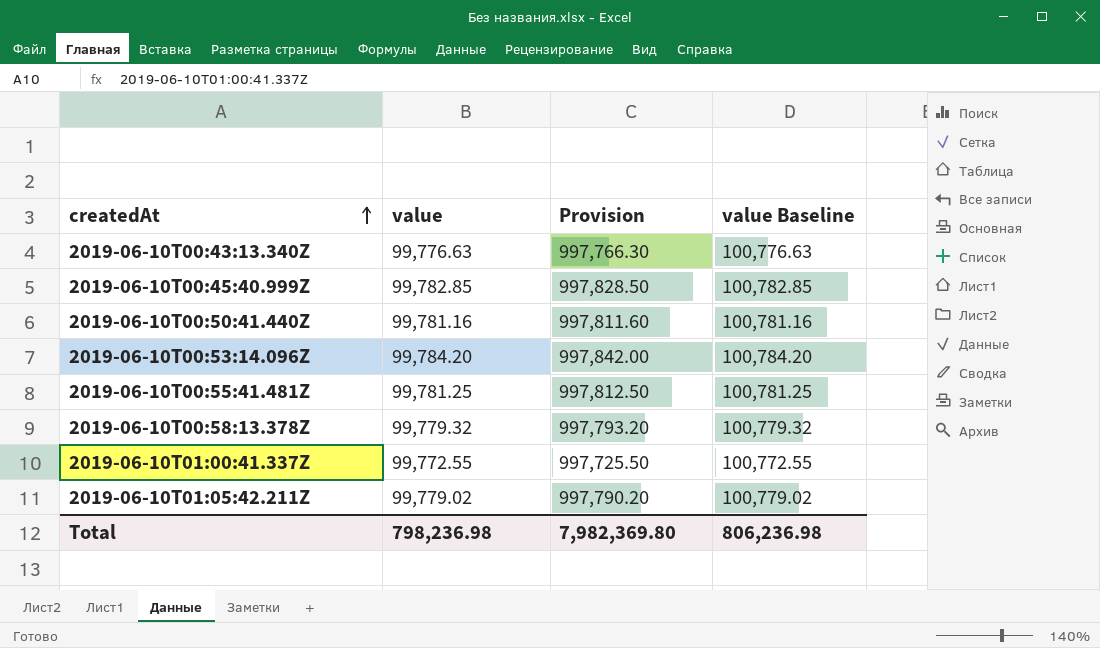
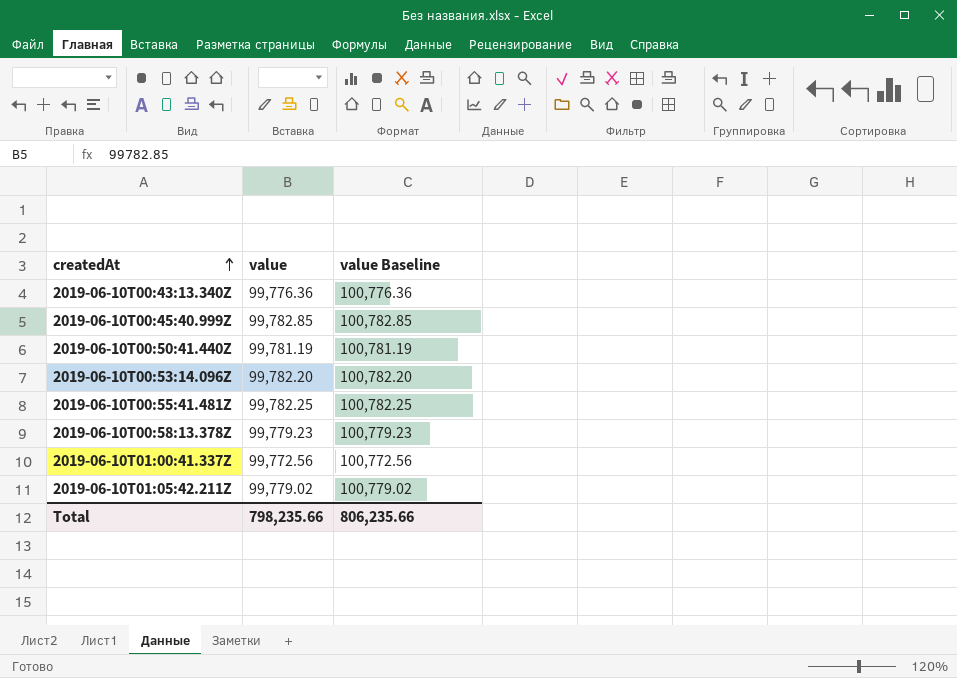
column Provision | formula: [value] * 10 -> none
2019-06-10T00:43:13.340Z | value: 99,776.63 -> 99,776.36
2019-06-10T00:43:13.340Z | value Baseline: 100,776.63 -> 100,776.36
2019-06-10T00:50:41.440Z | value: 99,781.16 -> 99,781.19
2019-06-10T00:50:41.440Z | value Baseline: 100,781.16 -> 100,781.19
2019-06-10T00:53:14.096Z | value: 99,784.20 -> 99,782.20
2019-06-10T00:53:14.096Z | value Baseline: 100,784.20 -> 100,782.20
2019-06-10T00:55:41.481Z | value: 99,781.25 -> 99,782.25
2019-06-10T00:55:41.481Z | value Baseline: 100,781.25 -> 100,782.25
2019-06-10T00:58:13.378Z | value: 99,779.32 -> 99,779.23
2019-06-10T00:58:13.378Z | value Baseline: 100,779.32 -> 100,779.23
2019-06-10T01:00:41.337Z | value: 99,772.55 -> 99,772.56
2019-06-10T01:00:41.337Z | value Baseline: 100,772.55 -> 100,772.56
Total | value: 798,236.98 -> 798,235.66
Total | value Baseline: 806,236.98 -> 806,235.66

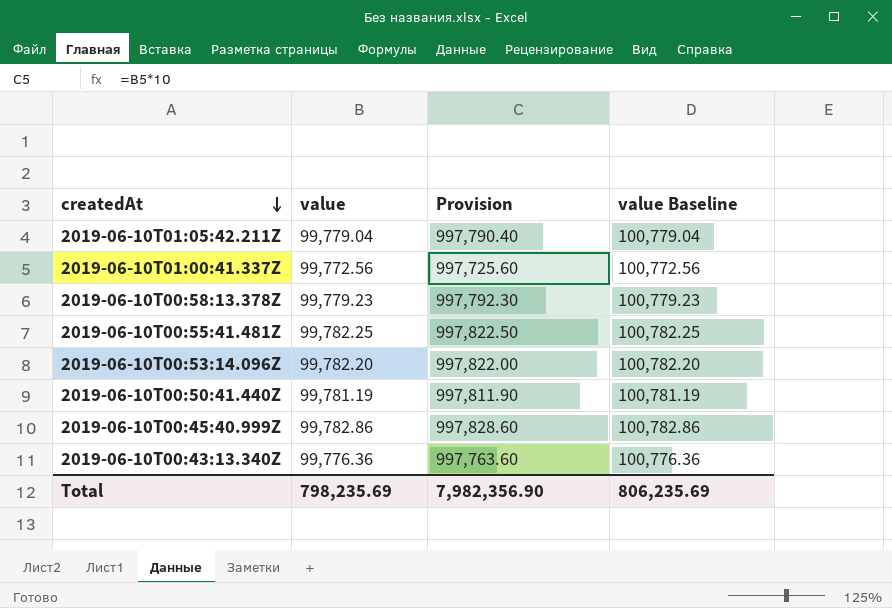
row order: createdAt ascending -> createdAt descending
column Provision | formula: none -> [value] * 10
2019-06-10T01:05:42.211Z | value: 99,779.02 -> 99,779.04
2019-06-10T01:05:42.211Z | value Baseline: 100,779.02 -> 100,779.04
2019-06-10T00:45:40.999Z | value: 99,782.85 -> 99,782.86
2019-06-10T00:45:40.999Z | value Baseline: 100,782.85 -> 100,782.86
Total | value: 798,235.66 -> 798,235.69
Total | value Baseline: 806,235.66 -> 806,235.69

